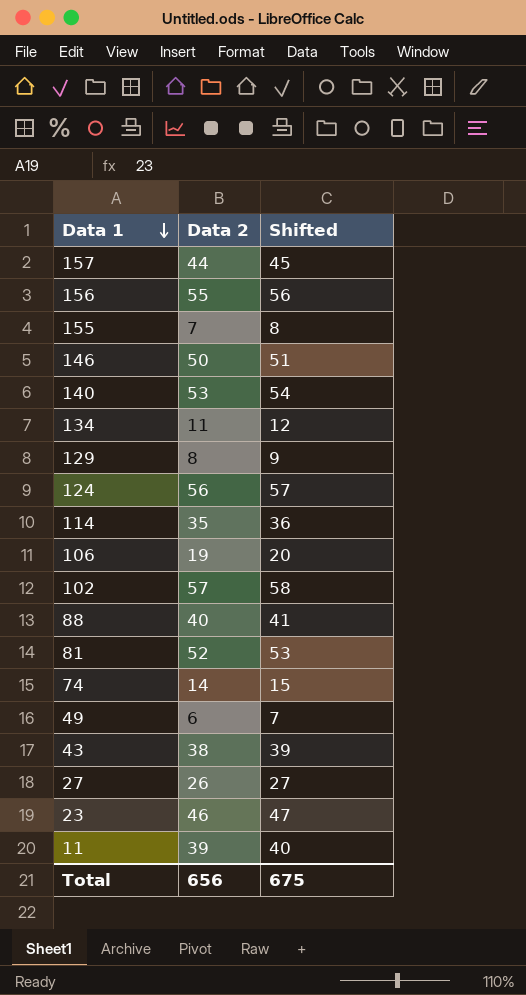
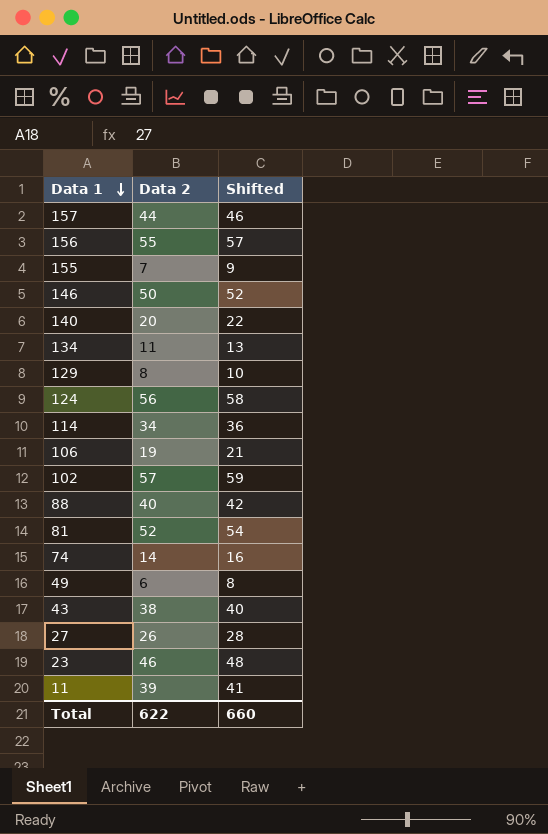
column Shifted | formula: [Data 2] + 1 -> [Data 2] + 2
140 | Data 2: 53 -> 20
114 | Data 2: 35 -> 34
Total | Data 2: 656 -> 622
Total | Shifted: 675 -> 660

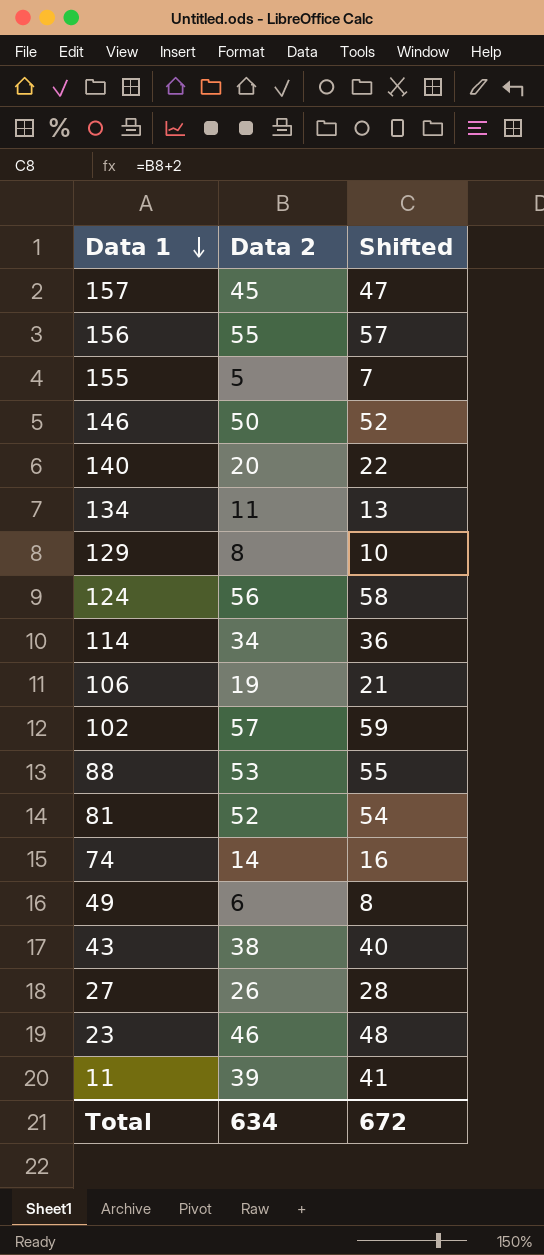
157 | Data 2: 44 -> 45
157 | Shifted: 46 -> 47
155 | Data 2: 7 -> 5
155 | Shifted: 9 -> 7
88 | Data 2: 40 -> 53
88 | Shifted: 42 -> 55
Total | Data 2: 622 -> 634
Total | Shifted: 660 -> 672

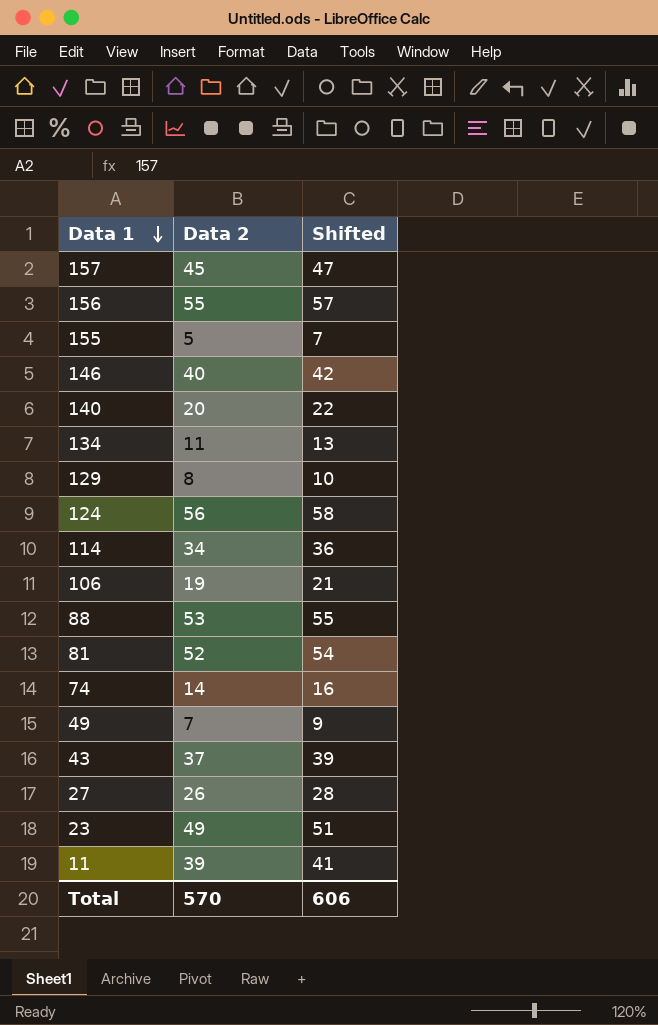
row 102: 57 | 59 -> none
146 | Data 2: 50 -> 40
146 | Shifted: 52 -> 42
49 | Data 2: 6 -> 7
49 | Shifted: 8 -> 9
43 | Data 2: 38 -> 37
43 | Shifted: 40 -> 39
23 | Data 2: 46 -> 49
23 | Shifted: 48 -> 51
Total | Data 2: 634 -> 570
Total | Shifted: 672 -> 606

